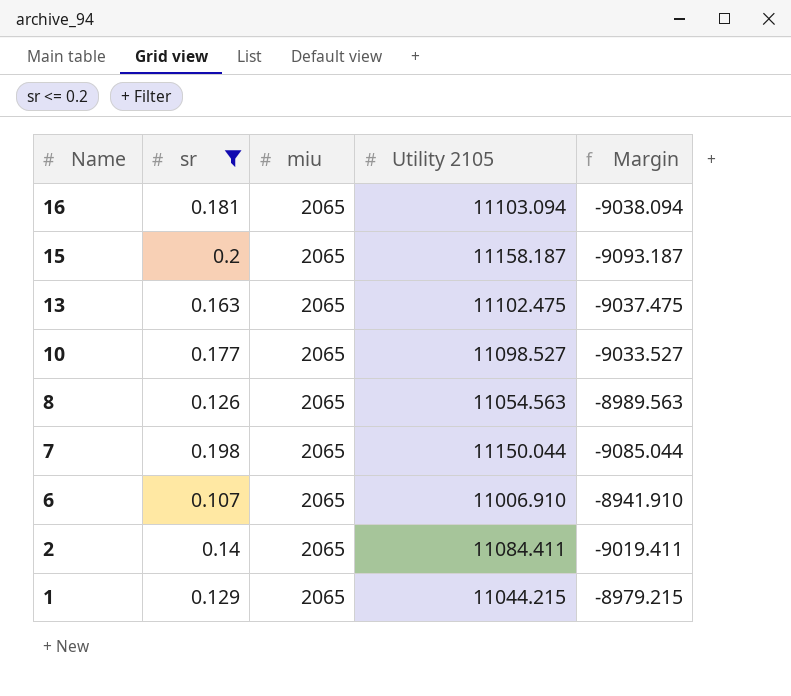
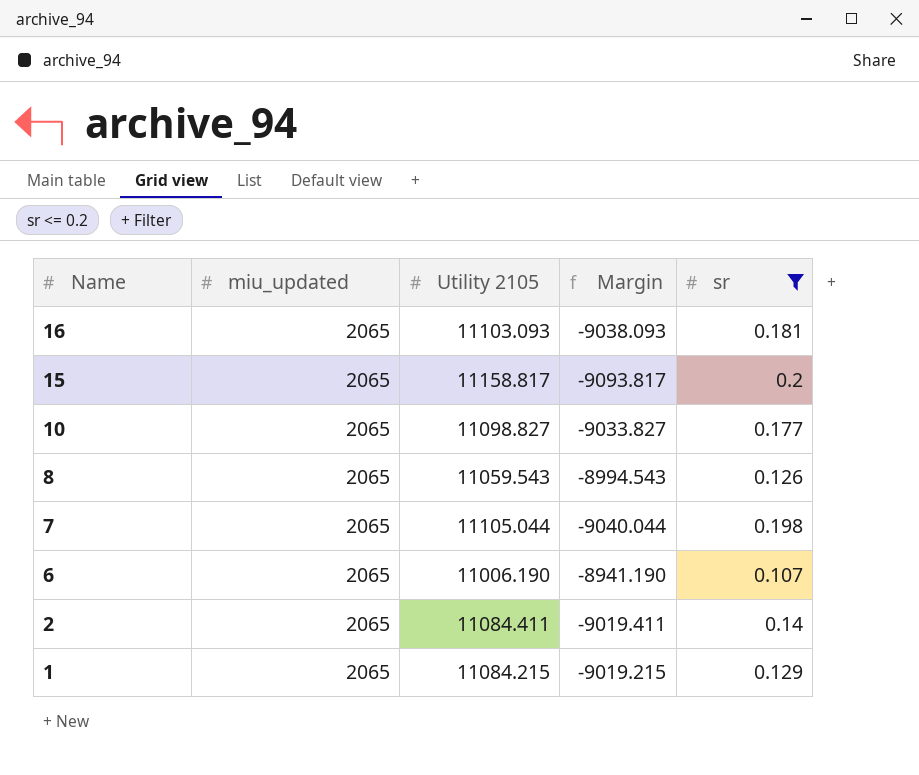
column name: miu -> miu_updated
column sr | position: 2 -> 5
row 13: 0.163 | 2065 | 11102.475 | -9037.475 -> none
16 | Utility 2105: 11103.094 -> 11103.093
16 | Margin: -9038.094 -> -9038.093
15 | Utility 2105: 11158.187 -> 11158.817
15 | Margin: -9093.187 -> -9093.817
10 | Utility 2105: 11098.527 -> 11098.827
10 | Margin: -9033.527 -> -9033.827
8 | Utility 2105: 11054.563 -> 11059.543
8 | Margin: -8989.563 -> -8994.543
7 | Utility 2105: 11150.044 -> 11105.044
7 | Margin: -9085.044 -> -9040.044
6 | Utility 2105: 11006.910 -> 11006.190
6 | Margin: -8941.910 -> -8941.190
1 | Utility 2105: 11044.215 -> 11084.215
1 | Margin: -8979.215 -> -9019.215

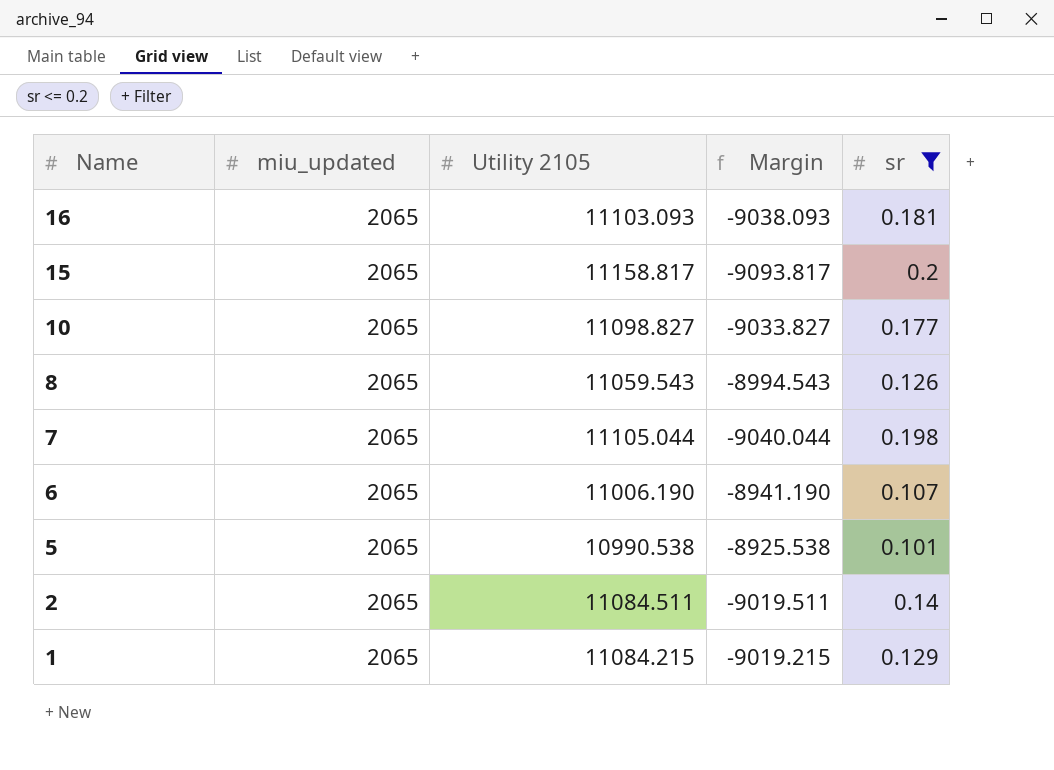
row 5: none -> 2065 | 10990.538 | -8925.538 | 0.101
2 | Utility 2105: 11084.411 -> 11084.511
2 | Margin: -9019.411 -> -9019.511

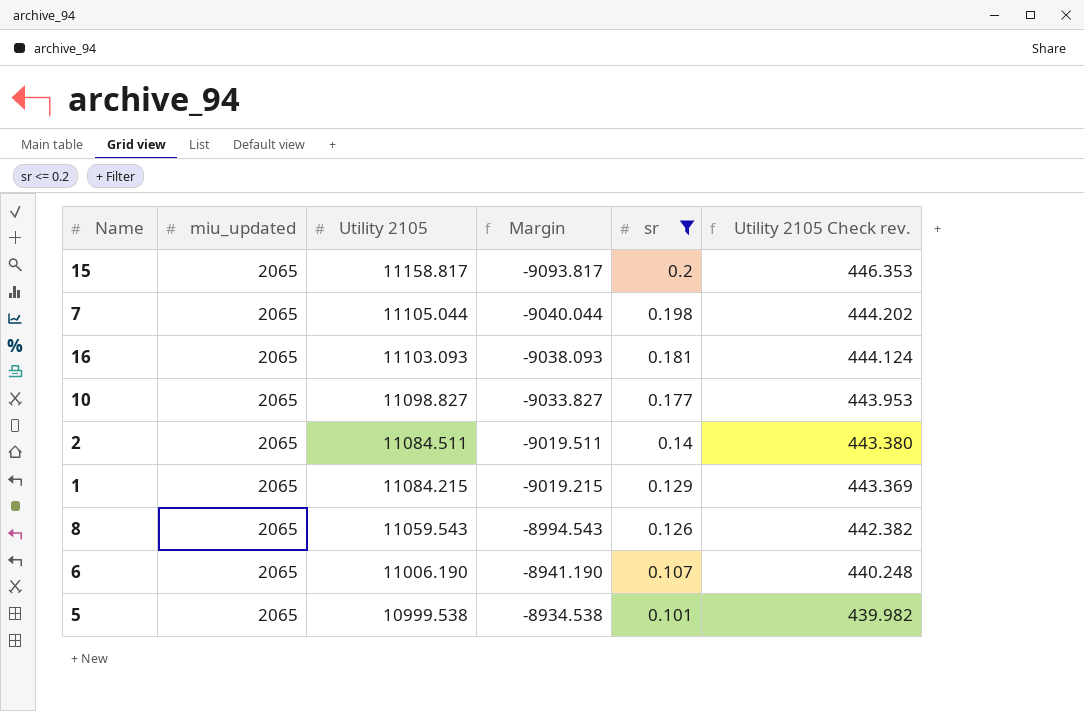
row order: Name descending -> Utility 2105 descending
column Utility 2105 Check rev. | formula: none -> [Utility 2105] * 0.04
5 | Utility 2105: 10990.538 -> 10999.538
5 | Margin: -8925.538 -> -8934.538

